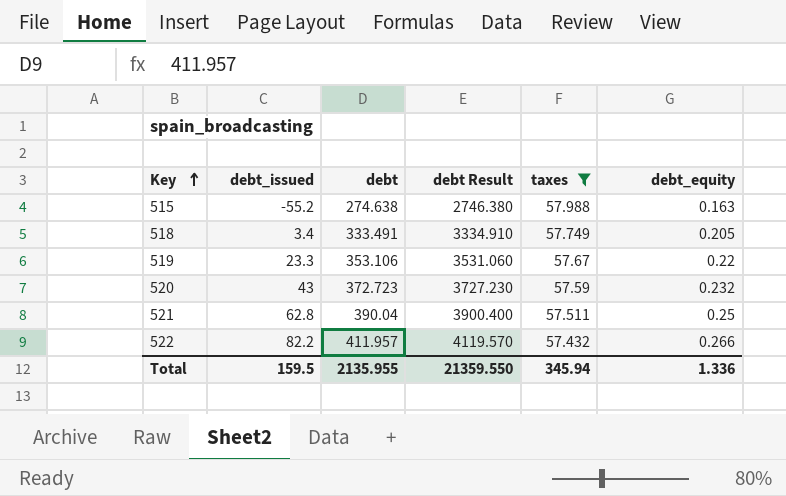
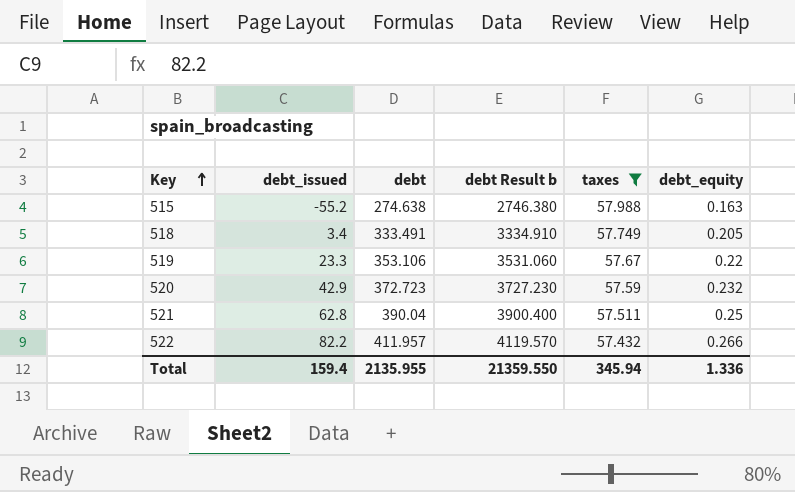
column name: debt Result -> debt Result b
520 | debt_issued: 43 -> 42.9
Total | debt_issued: 159.5 -> 159.4

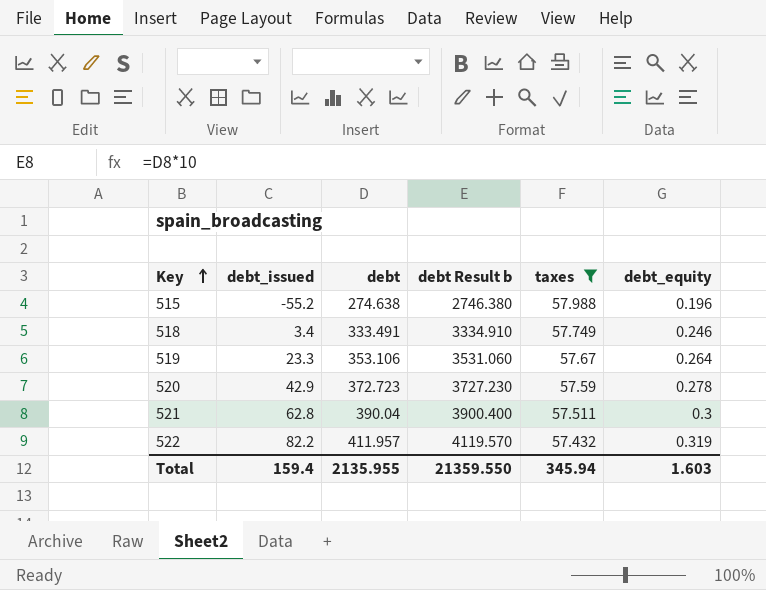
515 | debt_equity: 0.163 -> 0.196
518 | debt_equity: 0.205 -> 0.246
519 | debt_equity: 0.22 -> 0.264
520 | debt_equity: 0.232 -> 0.278
521 | debt_equity: 0.25 -> 0.3
522 | debt_equity: 0.266 -> 0.319
Total | debt_equity: 1.336 -> 1.603

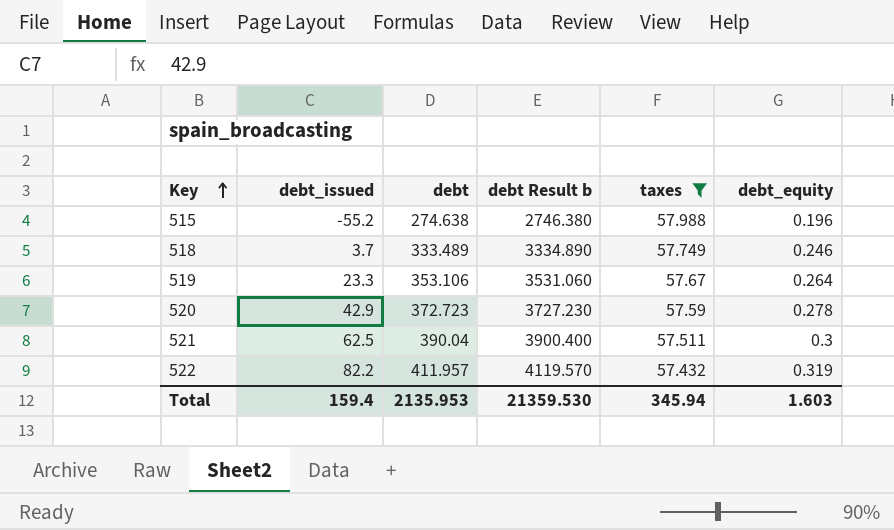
518 | debt_issued: 3.4 -> 3.7
518 | debt: 333.491 -> 333.489
518 | debt Result b: 3334.910 -> 3334.890
521 | debt_issued: 62.8 -> 62.5
Total | debt: 2135.955 -> 2135.953
Total | debt Result b: 21359.550 -> 21359.530

